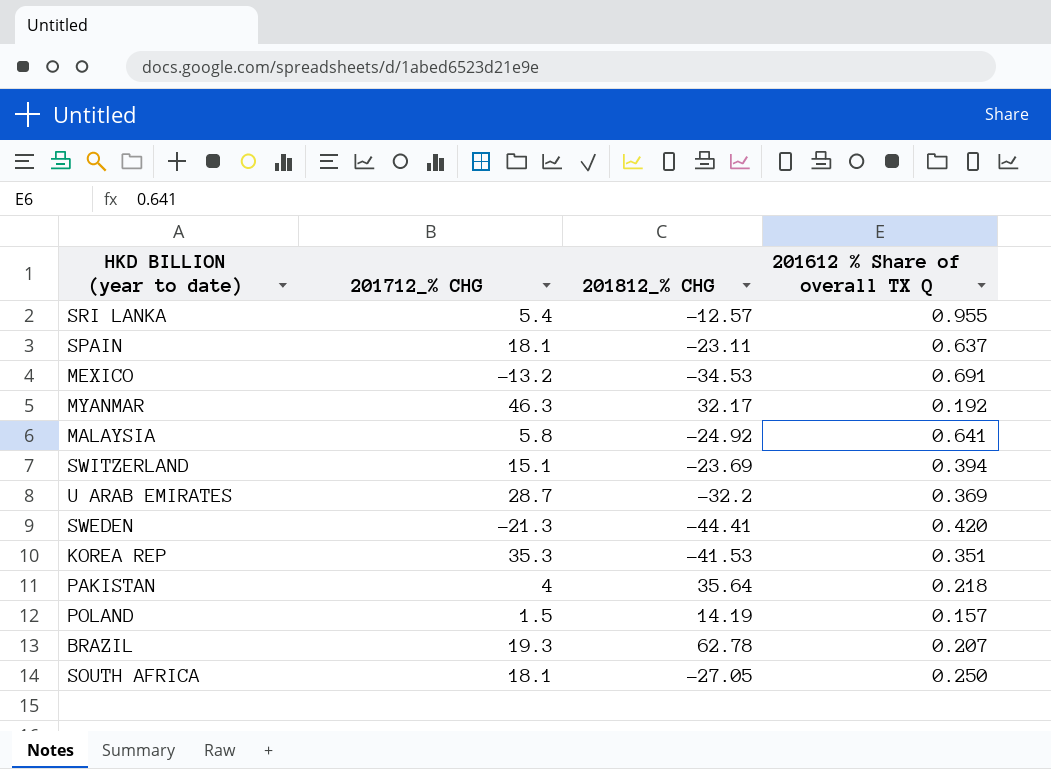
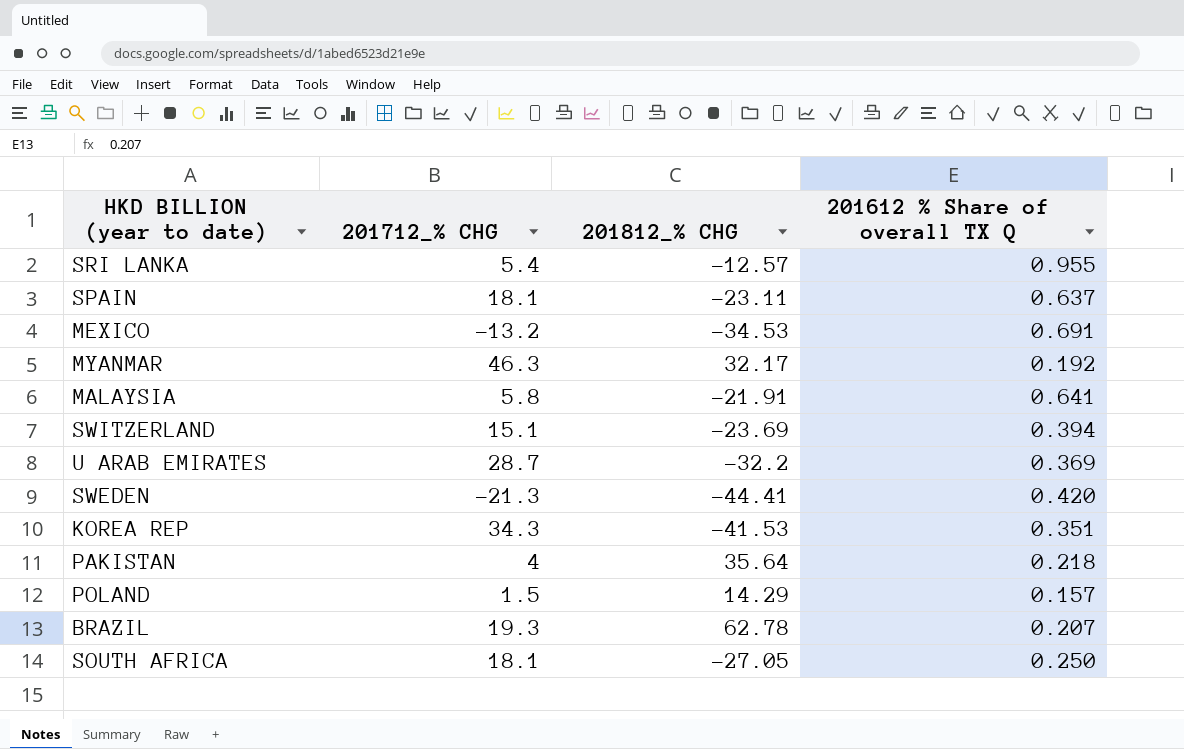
MALAYSIA | 201812_% CHG: -24.92 -> -21.91
KOREA REP | 201712_% CHG: 35.3 -> 34.3
POLAND | 201812_% CHG: 14.19 -> 14.29

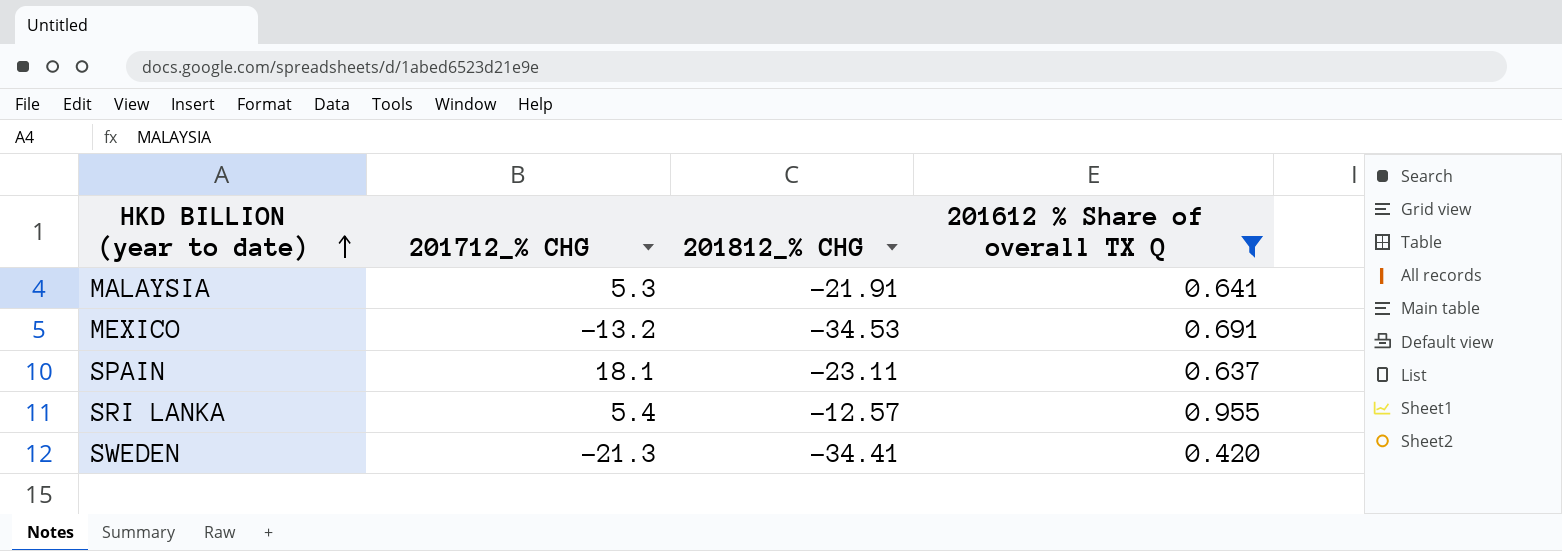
filter: none -> 201612 % Share of overall TX Q >= 0.420
row order: none -> HKD BILLION (year to date) ascending
MALAYSIA | 201712_% CHG: 5.8 -> 5.3
SWEDEN | 201812_% CHG: -44.41 -> -34.41

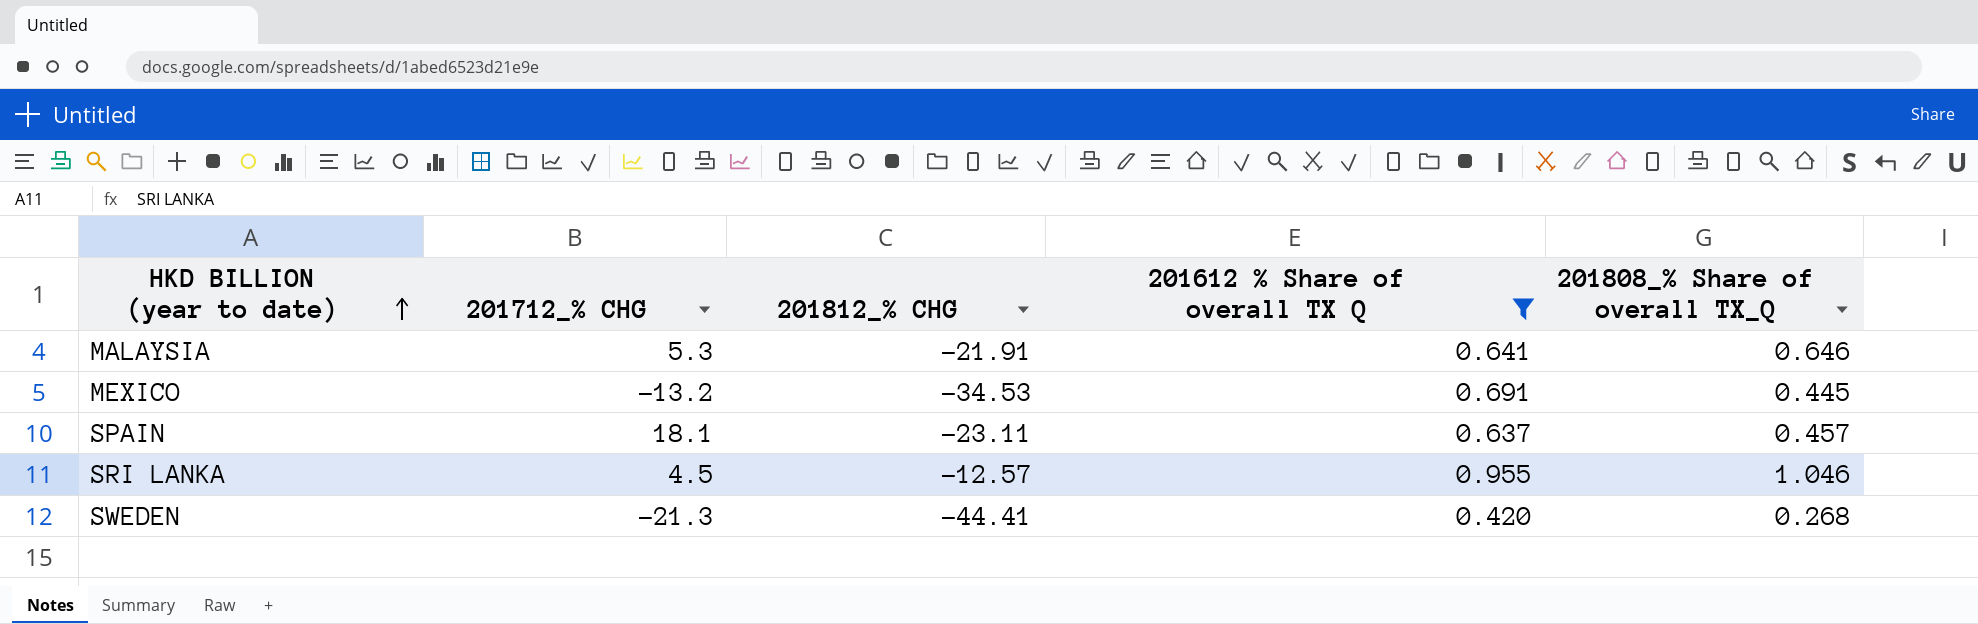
column 201808_% Share of overall TX_Q | position: none -> 5
SRI LANKA | 201712_% CHG: 5.4 -> 4.5
SWEDEN | 201812_% CHG: -34.41 -> -44.41

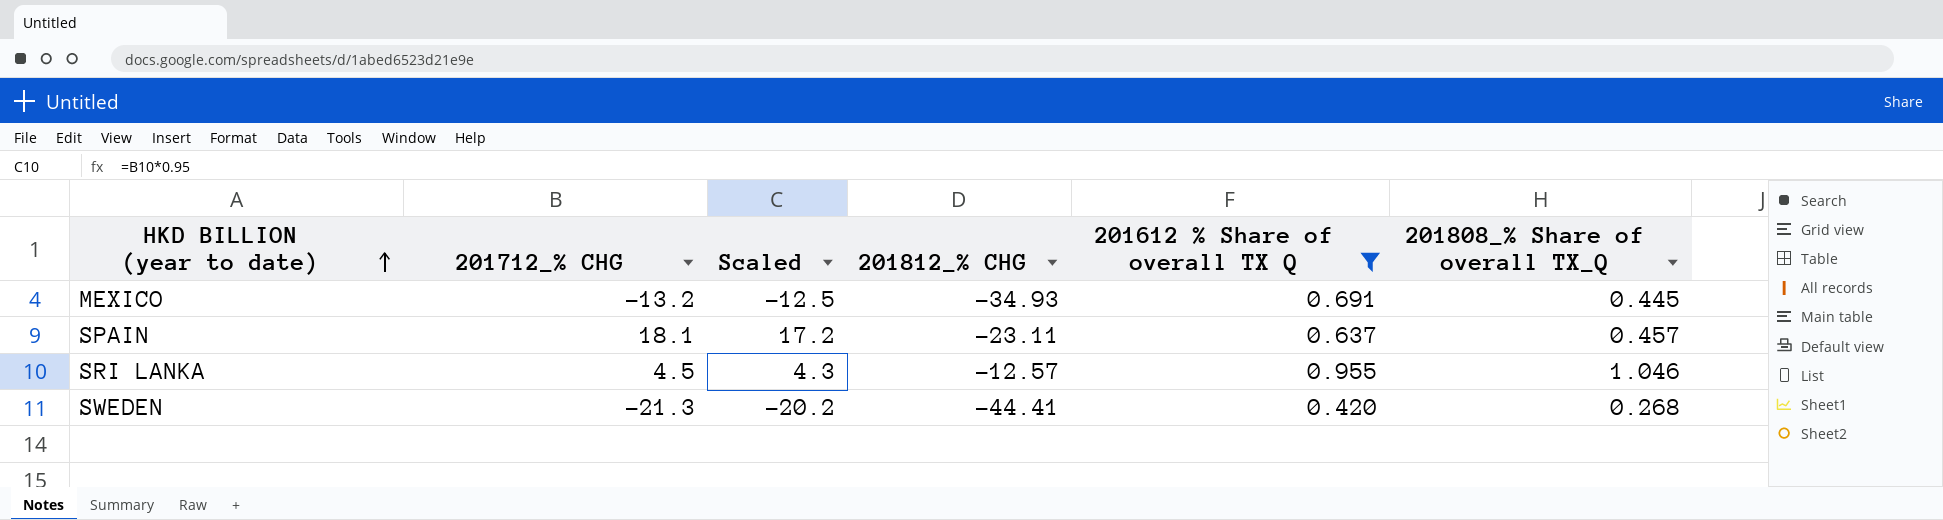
column Scaled | formula: none -> [201712_% CHG] * 0.95
row MALAYSIA: 5.3 | -21.91 | 0.641 | 0.646 -> none
MEXICO | 201812_% CHG: -34.53 -> -34.93

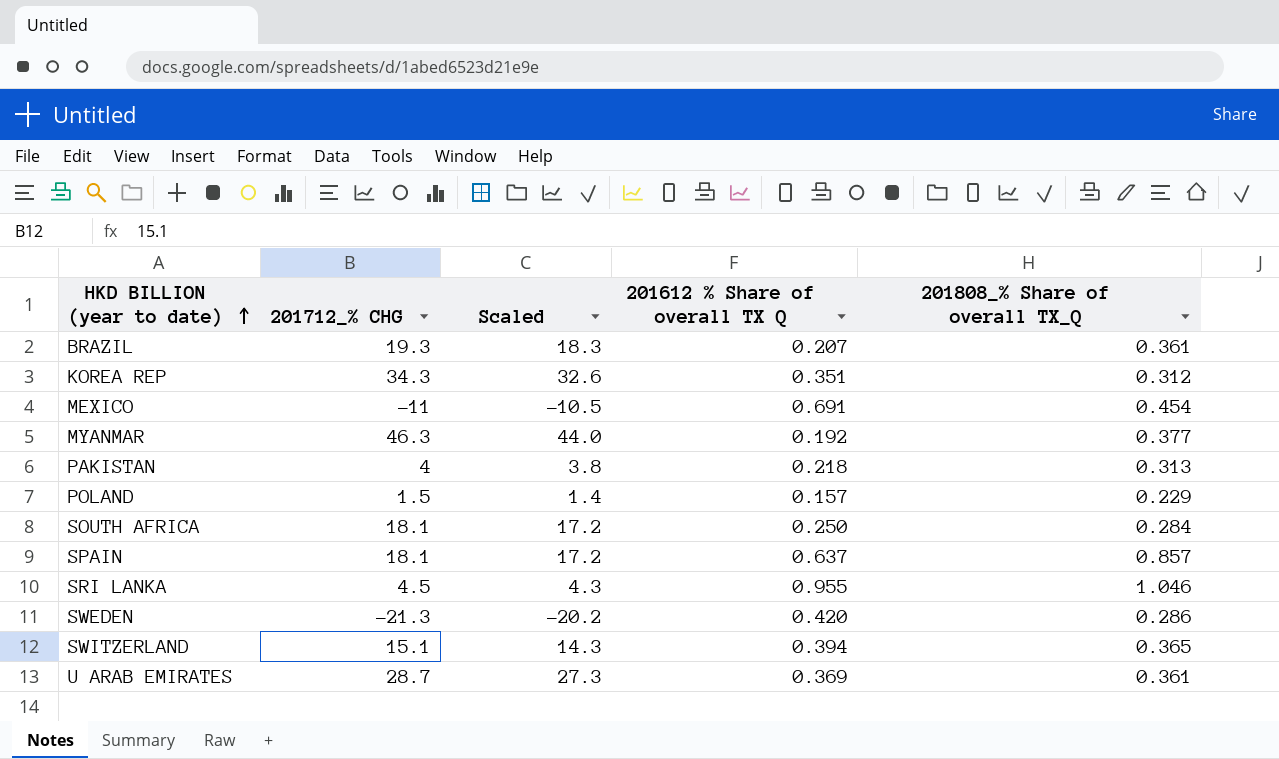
filter: 201612 % Share of overall TX Q >= 0.420 -> none
column 201812_% CHG | position: 4 -> none
MEXICO | 201712_% CHG: -13.2 -> -11
MEXICO | Scaled: -12.5 -> -10.5
MEXICO | 201808_% Share of overall TX_Q: 0.445 -> 0.454
SPAIN | 201808_% Share of overall TX_Q: 0.457 -> 0.857
SWEDEN | 201808_% Share of overall TX_Q: 0.268 -> 0.286

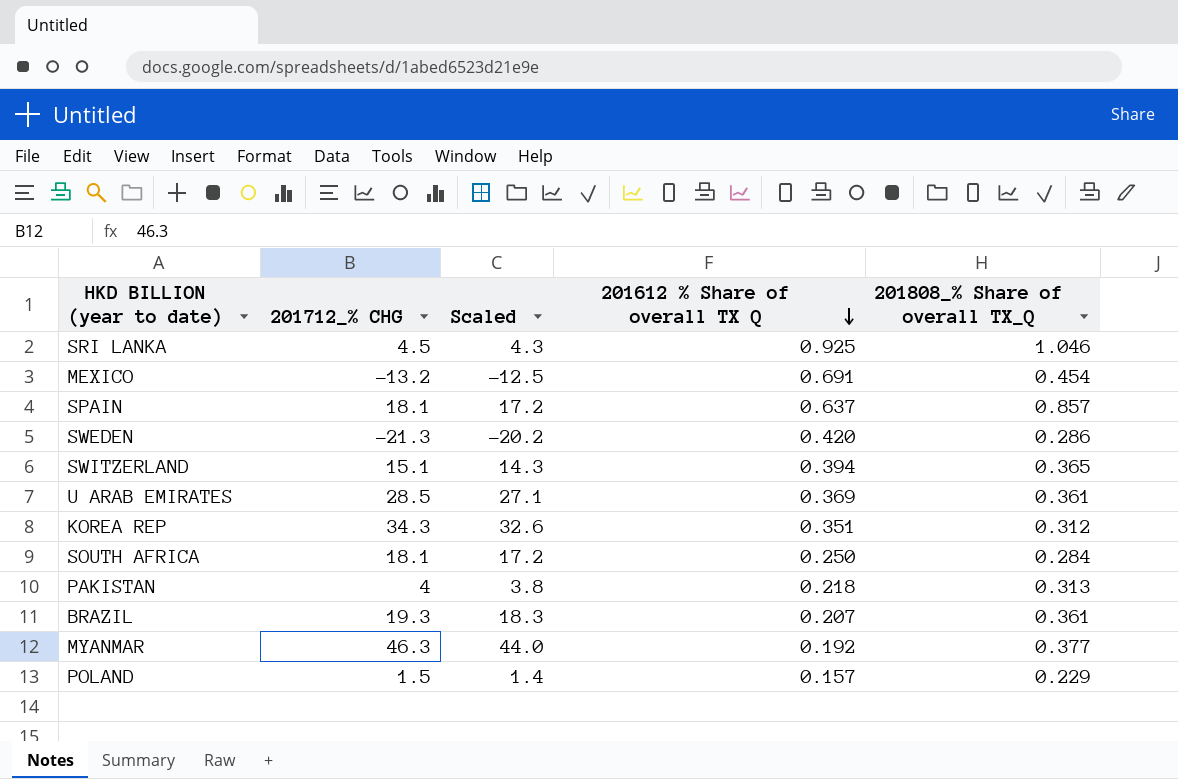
row order: HKD BILLION (year to date) ascending -> 201612 % Share of overall TX Q descending
SRI LANKA | 201612 % Share of overall TX Q: 0.955 -> 0.925
MEXICO | 201712_% CHG: -11 -> -13.2
MEXICO | Scaled: -10.5 -> -12.5
U ARAB EMIRATES | 201712_% CHG: 28.7 -> 28.5
U ARAB EMIRATES | Scaled: 27.3 -> 27.1

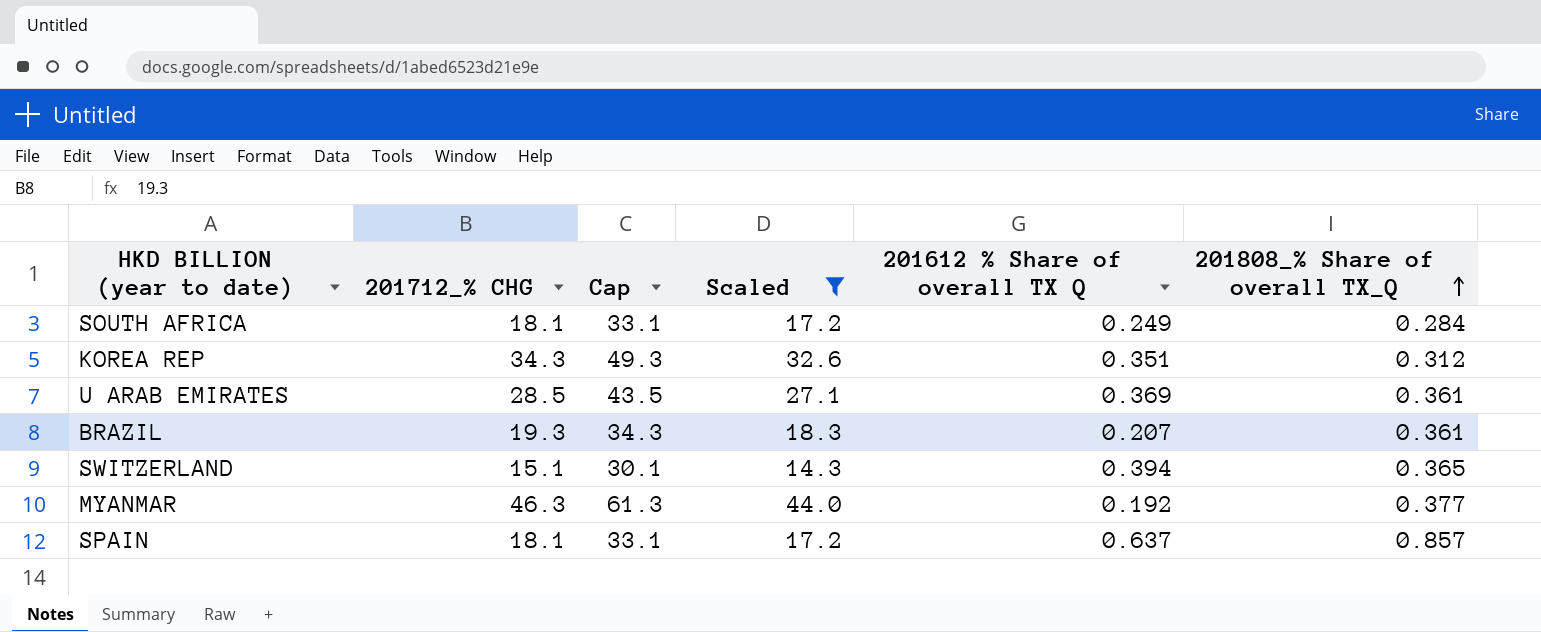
filter: none -> Scaled >= 14.3
row order: 201612 % Share of overall TX Q descending -> 201808_% Share of overall TX_Q ascending
column Cap | formula: none -> [201712_% CHG] + 15
SOUTH AFRICA | 201612 % Share of overall TX Q: 0.250 -> 0.249

